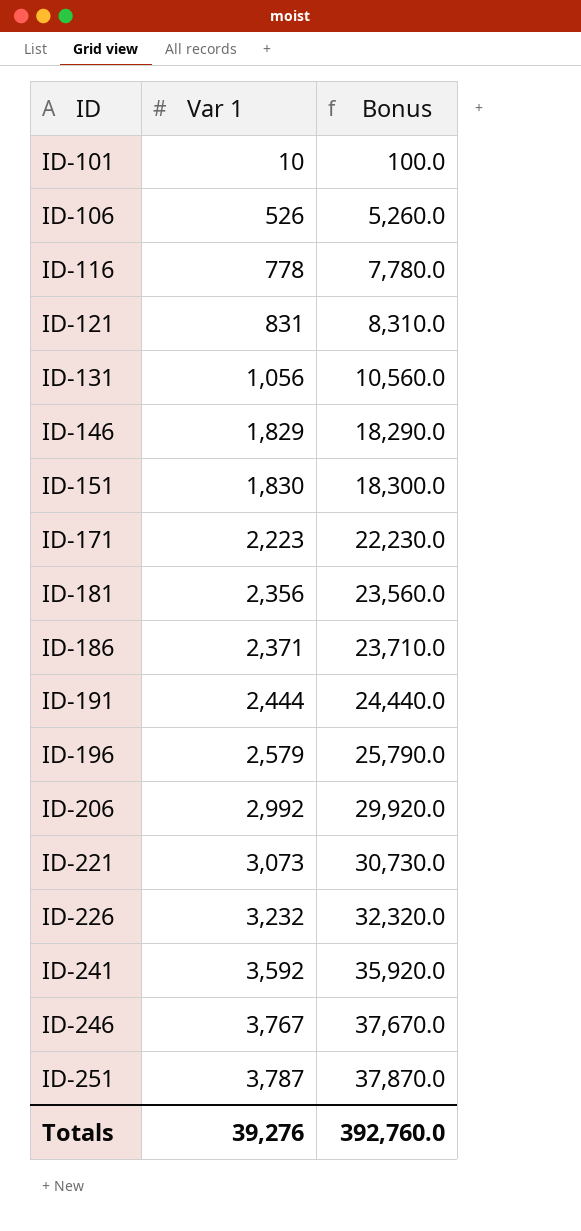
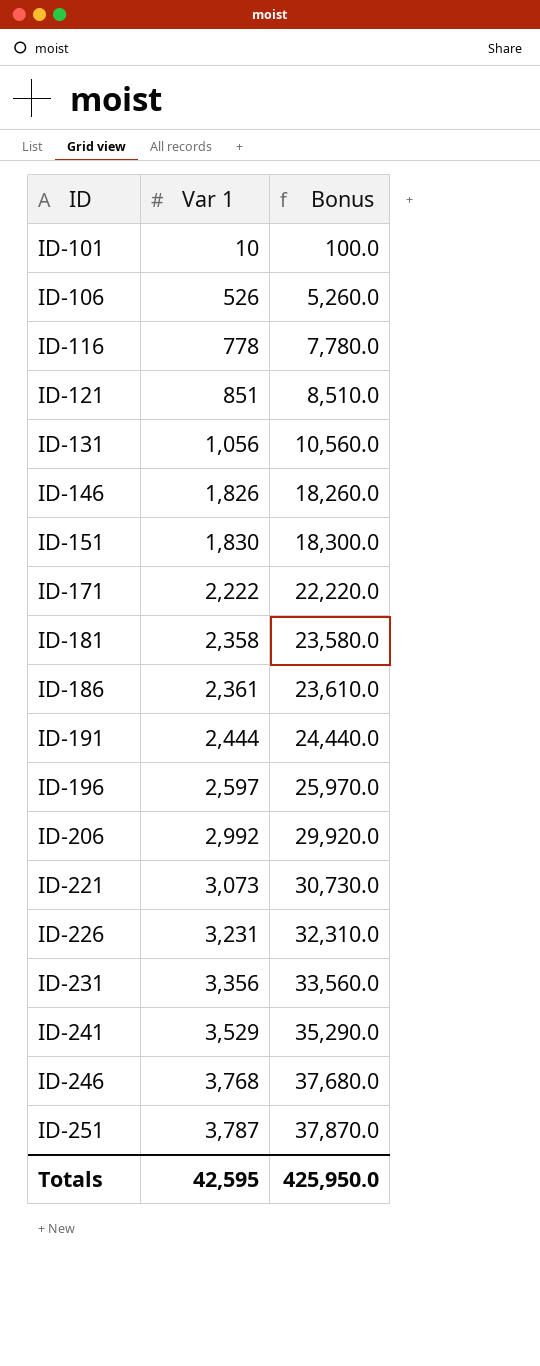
ID-121 | Var 1: 831 -> 851
ID-121 | Bonus: 8,310.0 -> 8,510.0
ID-146 | Var 1: 1,829 -> 1,826
ID-146 | Bonus: 18,290.0 -> 18,260.0
ID-171 | Var 1: 2,223 -> 2,222
ID-171 | Bonus: 22,230.0 -> 22,220.0
ID-181 | Var 1: 2,356 -> 2,358
ID-181 | Bonus: 23,560.0 -> 23,580.0
ID-186 | Var 1: 2,371 -> 2,361
ID-186 | Bonus: 23,710.0 -> 23,610.0
ID-196 | Var 1: 2,579 -> 2,597
ID-196 | Bonus: 25,790.0 -> 25,970.0
ID-226 | Var 1: 3,232 -> 3,231
ID-226 | Bonus: 32,320.0 -> 32,310.0
row ID-231: none -> 3,356 | 33,560.0
ID-241 | Var 1: 3,592 -> 3,529
ID-241 | Bonus: 35,920.0 -> 35,290.0
ID-246 | Var 1: 3,767 -> 3,768
ID-246 | Bonus: 37,670.0 -> 37,680.0
Totals | Var 1: 39,276 -> 42,595
Totals | Bonus: 392,760.0 -> 425,950.0

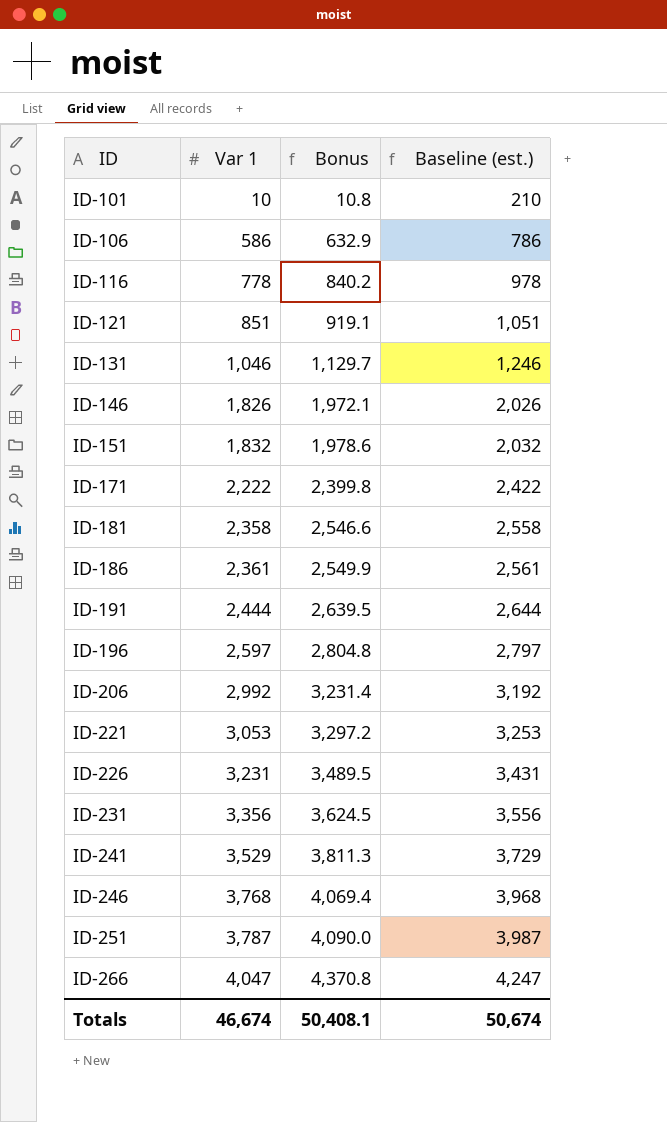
column Bonus | formula: [Var 1] * 10 -> [Var 1] * 1.08
column Baseline (est.) | formula: none -> [Var 1] + 200
ID-106 | Var 1: 526 -> 586
ID-131 | Var 1: 1,056 -> 1,046
ID-151 | Var 1: 1,830 -> 1,832
ID-221 | Var 1: 3,073 -> 3,053
row ID-266: none -> 4,047 | 4,370.8 | 4,247
Totals | Var 1: 42,595 -> 46,674
Totals | Bonus: 425,950.0 -> 50,408.1

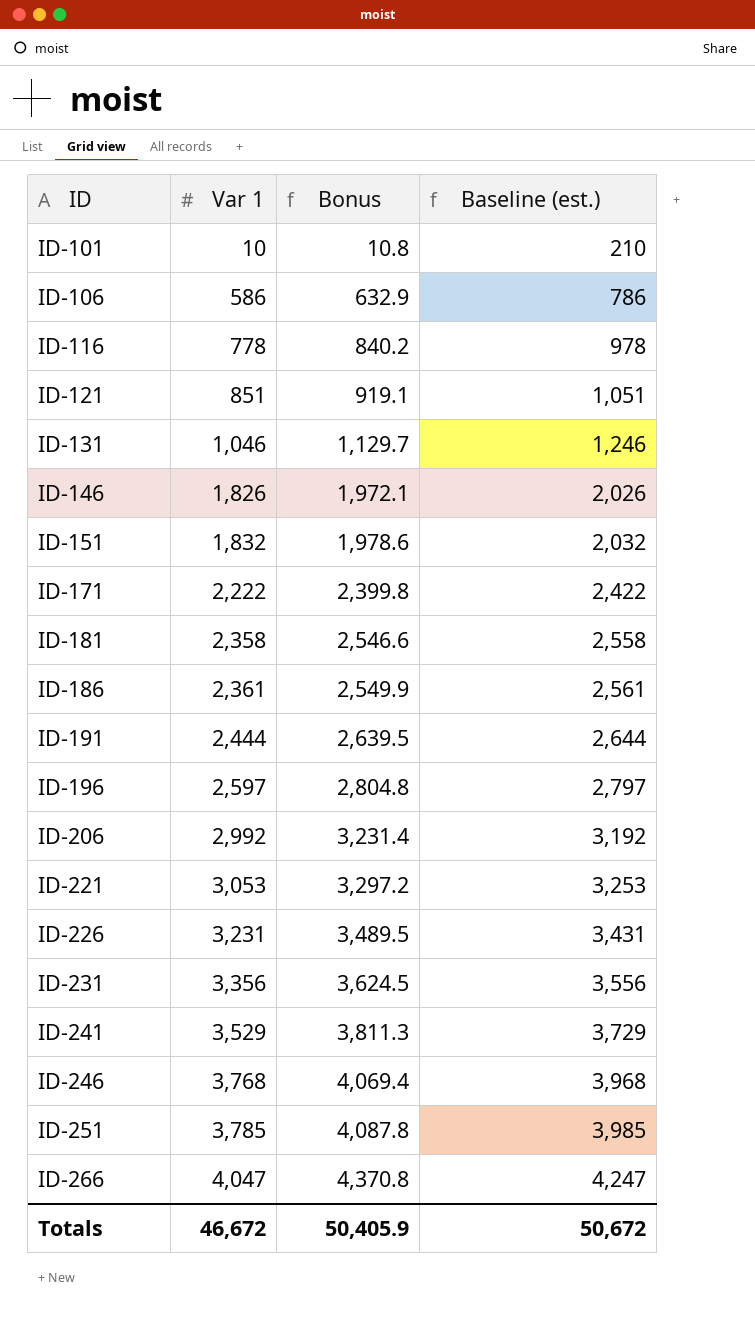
ID-251 | Var 1: 3,787 -> 3,785
ID-251 | Bonus: 4,090.0 -> 4,087.8
ID-251 | Baseline (est.): 3,987 -> 3,985
Totals | Var 1: 46,674 -> 46,672
Totals | Bonus: 50,408.1 -> 50,405.9
Totals | Baseline (est.): 50,674 -> 50,672

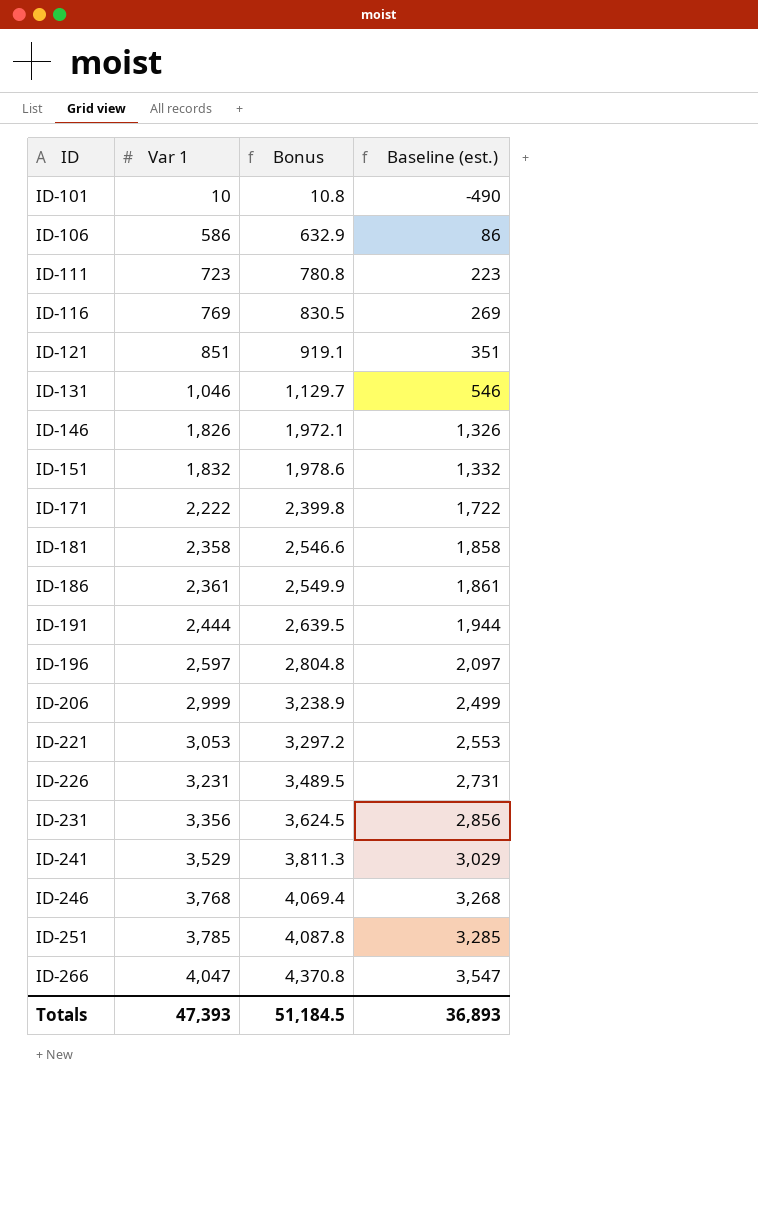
column Baseline (est.) | formula: [Var 1] + 200 -> [Var 1] - 500
row ID-111: none -> 723 | 780.8 | 223
ID-116 | Var 1: 778 -> 769
ID-116 | Bonus: 840.2 -> 830.5
ID-206 | Var 1: 2,992 -> 2,999
ID-206 | Bonus: 3,231.4 -> 3,238.9
Totals | Var 1: 46,672 -> 47,393
Totals | Bonus: 50,405.9 -> 51,184.5
Totals | Baseline (est.): 50,672 -> 36,893

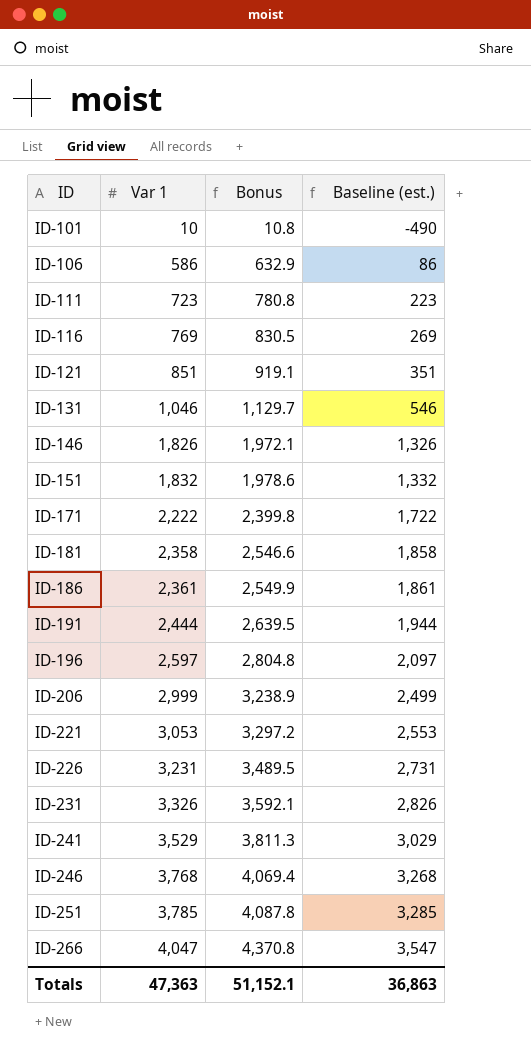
ID-231 | Var 1: 3,356 -> 3,326
ID-231 | Bonus: 3,624.5 -> 3,592.1
ID-231 | Baseline (est.): 2,856 -> 2,826
Totals | Var 1: 47,393 -> 47,363
Totals | Bonus: 51,184.5 -> 51,152.1
Totals | Baseline (est.): 36,893 -> 36,863

